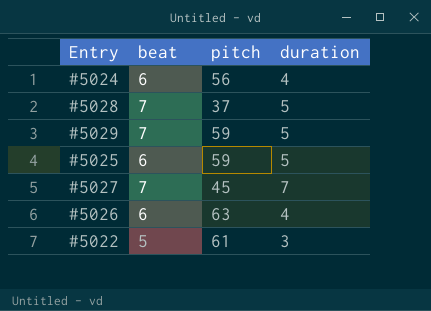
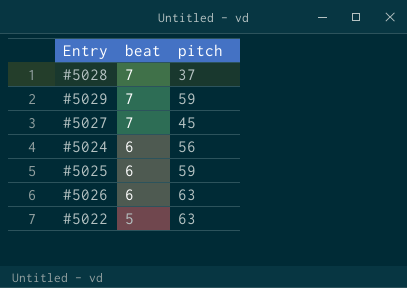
row order: none -> beat descending
column duration | position: 4 -> none
#5022 | pitch: 61 -> 63

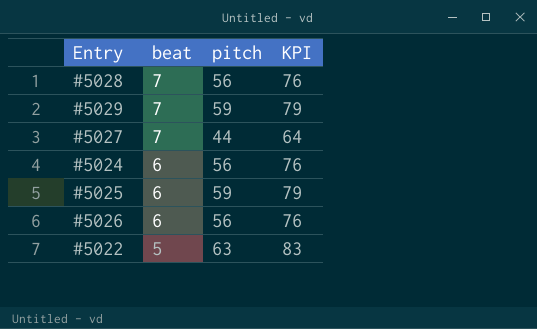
column KPI | formula: none -> [pitch] + 20
#5028 | pitch: 37 -> 56
#5027 | pitch: 45 -> 44
#5026 | pitch: 63 -> 56

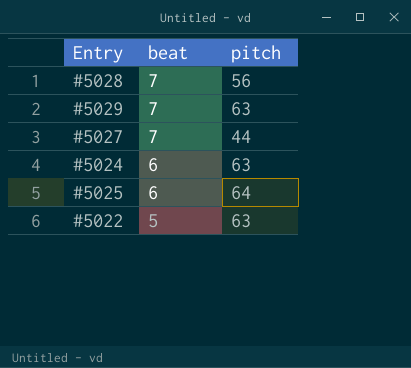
column KPI | formula: [pitch] + 20 -> none
row #5026: 6 | 56 | 76 -> none
#5029 | pitch: 59 -> 63
#5024 | pitch: 56 -> 63
#5025 | pitch: 59 -> 64

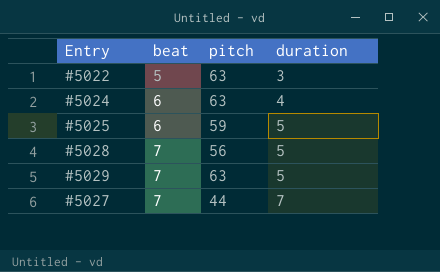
row order: beat descending -> beat ascending
column duration | position: none -> 4
#5025 | pitch: 64 -> 59

